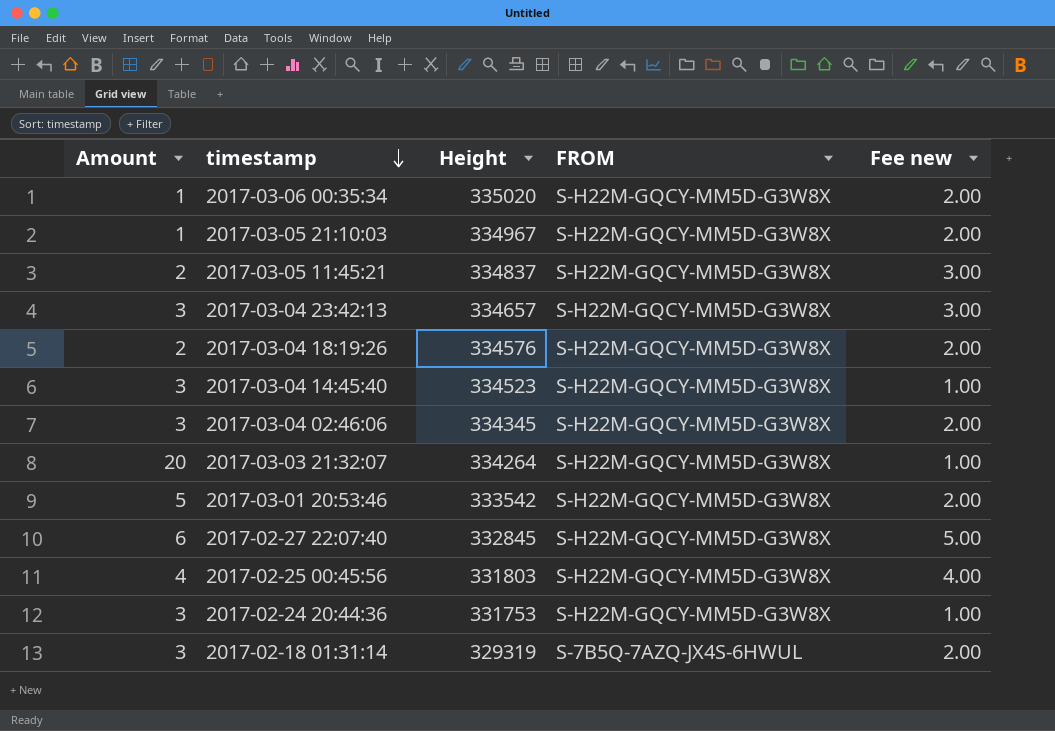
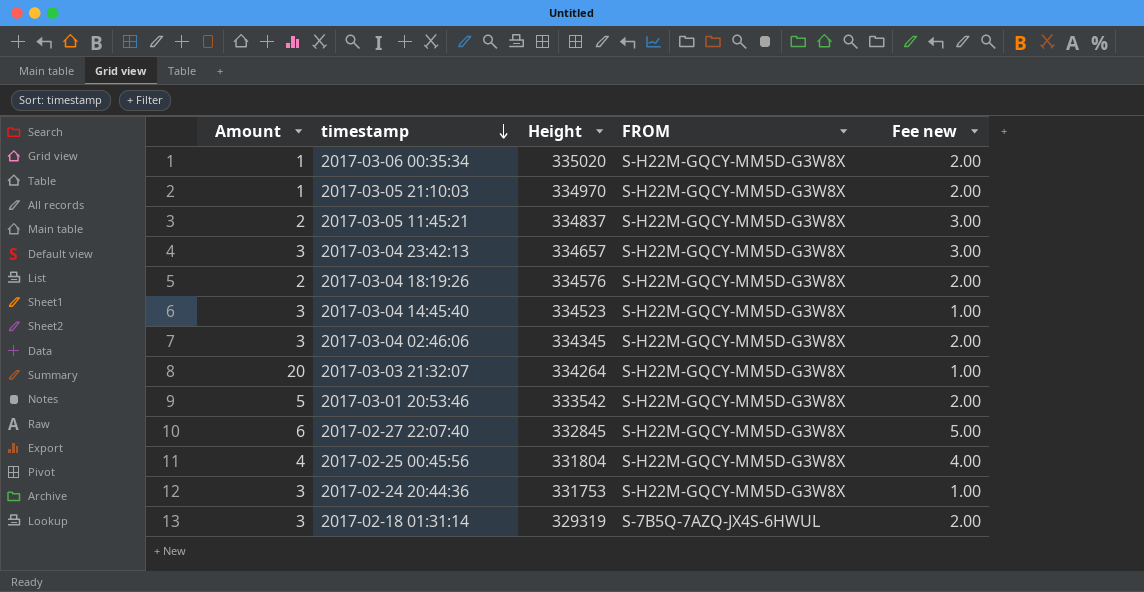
2017-03-05 21:10:03 | Height: 334967 -> 334970
2017-02-25 00:45:56 | Height: 331803 -> 331804

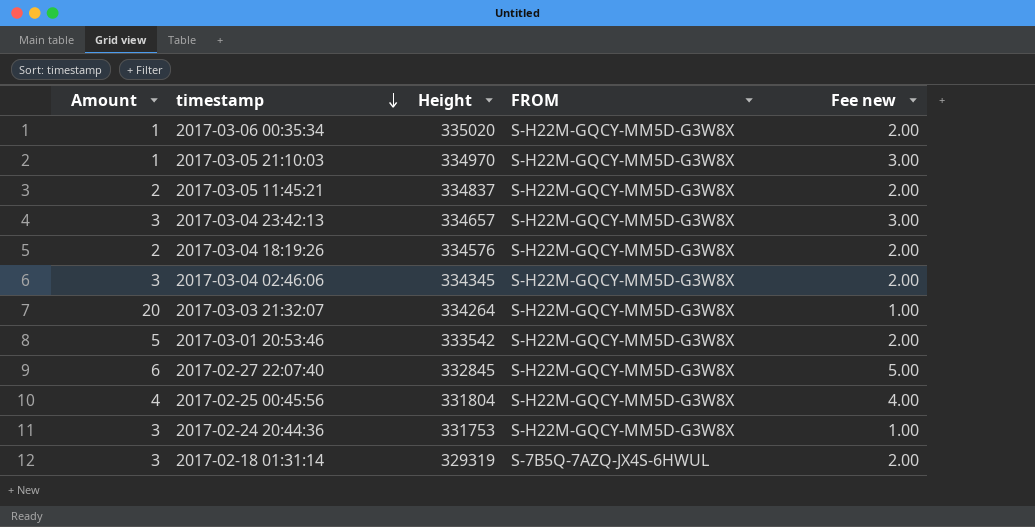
row 2017-03-04 14:45:40: 3 | 334523 | S-H22M-GQCY-MM5D-G3W8X | 1.00 -> none
2017-03-05 21:10:03 | Fee new: 2.00 -> 3.00
2017-03-05 11:45:21 | Fee new: 3.00 -> 2.00

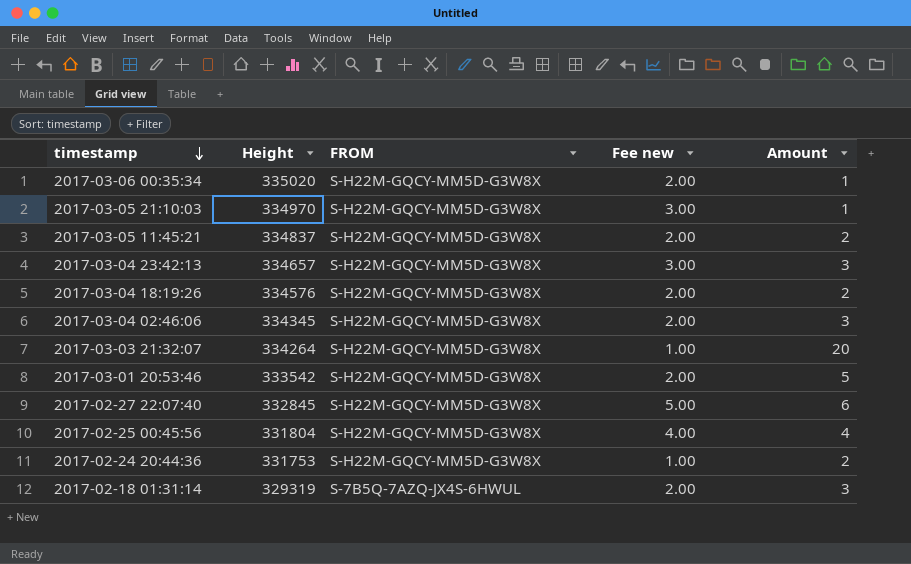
column Amount | position: 1 -> 5
2017-02-24 20:44:36 | Amount: 3 -> 2

